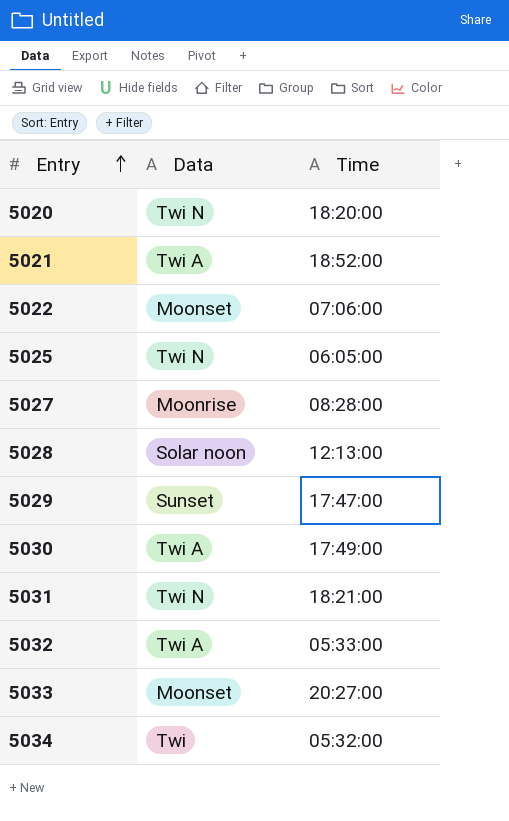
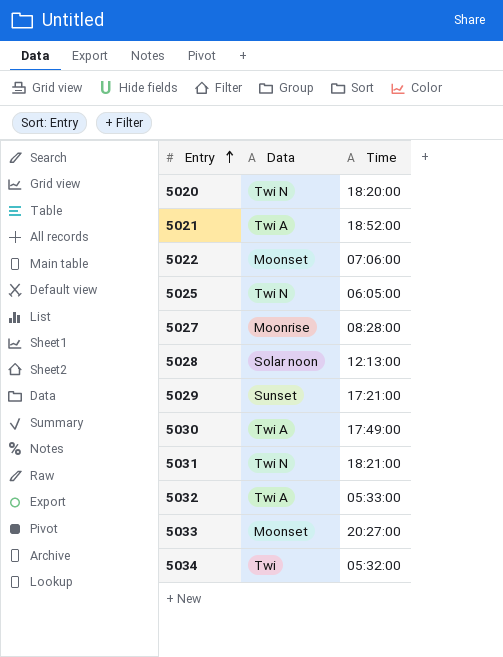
5029 | Time: 17:47:00 -> 17:21:00

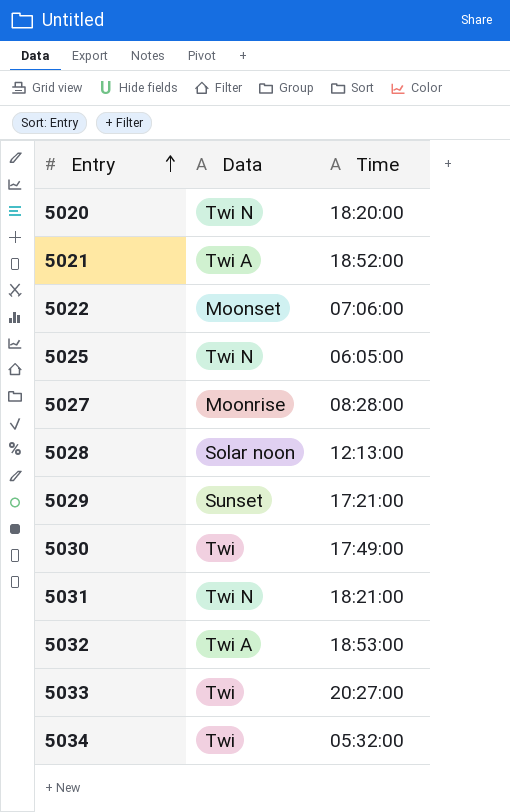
5030 | Data: Twi A -> Twi
5032 | Time: 05:33:00 -> 18:53:00
5033 | Data: Moonset -> Twi

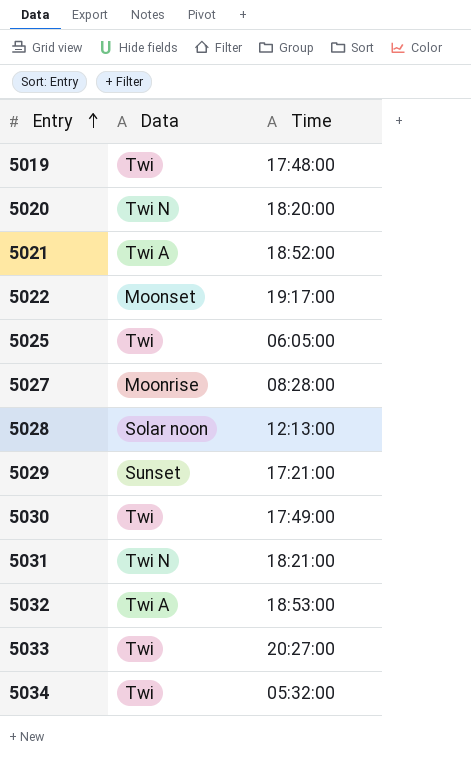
row 5019: none -> Twi | 17:48:00
5022 | Time: 07:06:00 -> 19:17:00
5025 | Data: Twi N -> Twi

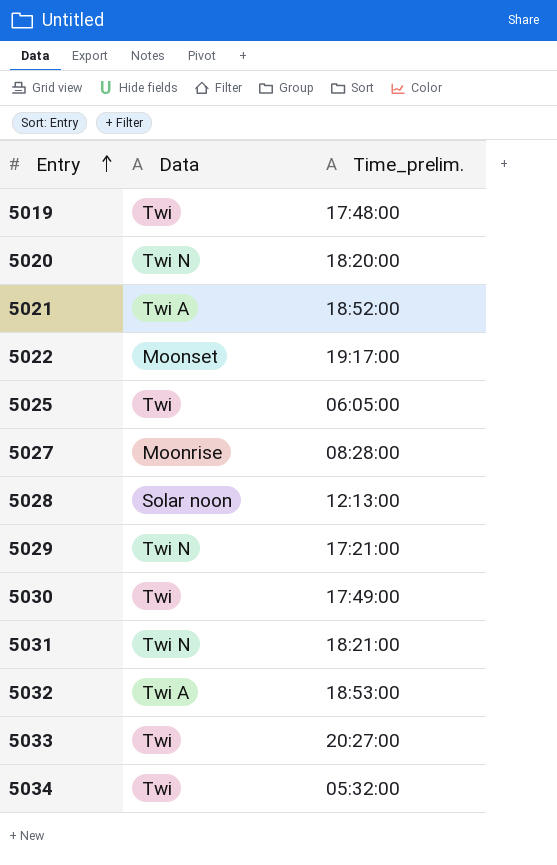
column name: Time -> Time_prelim.
5029 | Data: Sunset -> Twi N

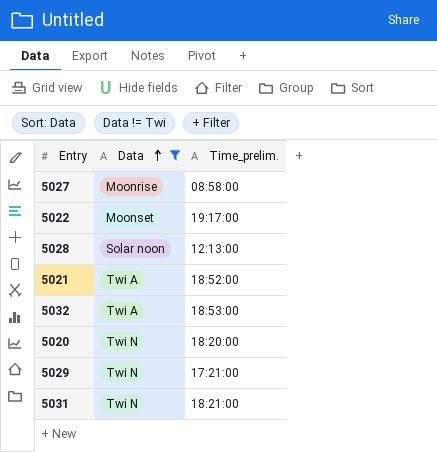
filter: none -> Data != Twi
row order: Entry ascending -> Data ascending
5027 | Time_prelim.: 08:28:00 -> 08:58:00

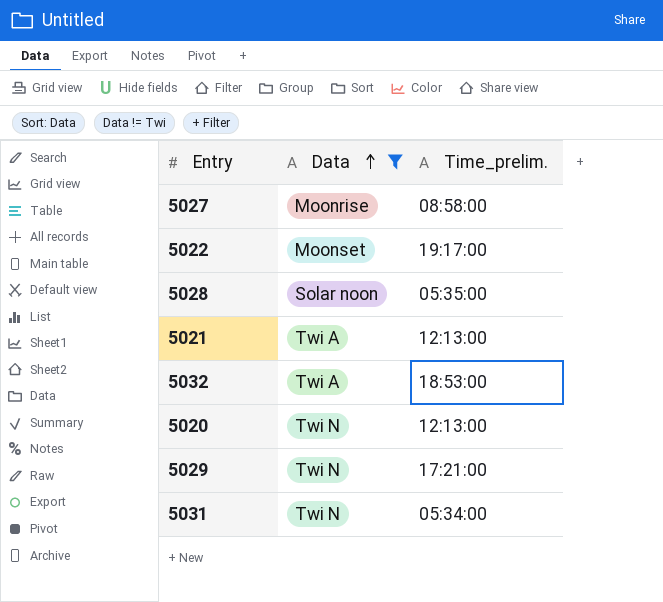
5028 | Time_prelim.: 12:13:00 -> 05:35:00
5021 | Time_prelim.: 18:52:00 -> 12:13:00
5020 | Time_prelim.: 18:20:00 -> 12:13:00
5031 | Time_prelim.: 18:21:00 -> 05:34:00

